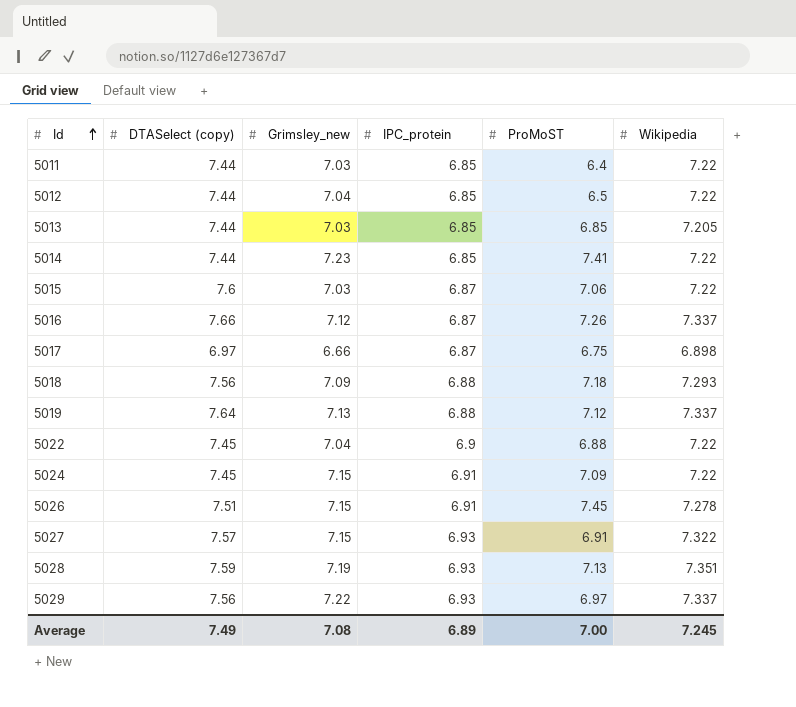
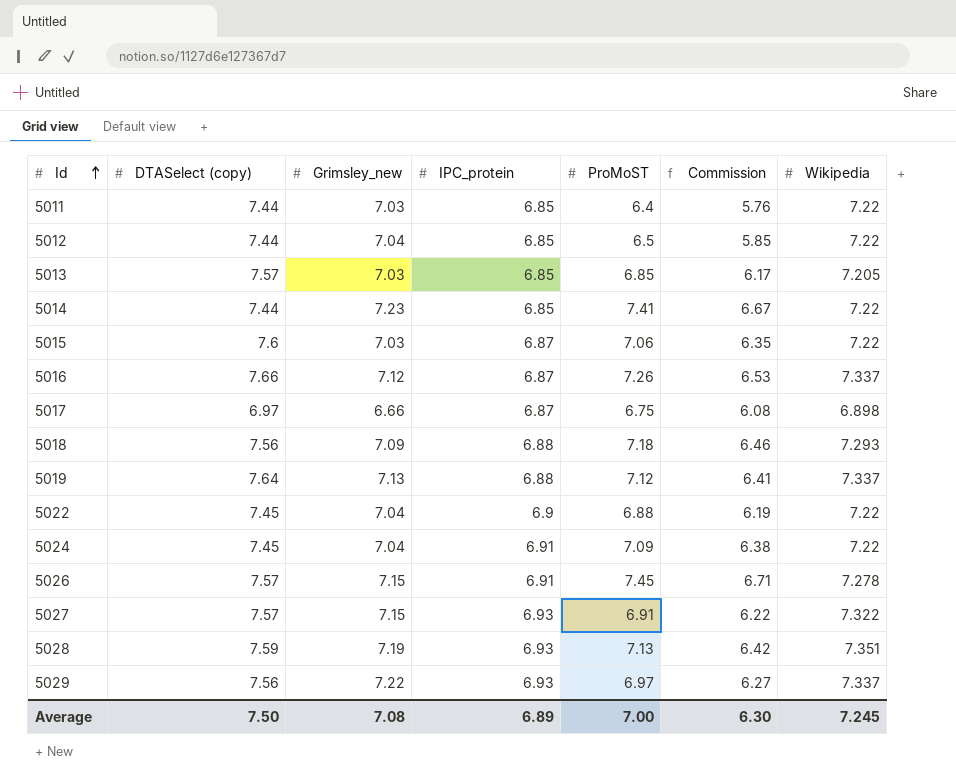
column Commission | formula: none -> [ProMoST] * 0.9
5013 | DTASelect (copy): 7.44 -> 7.57
5024 | Grimsley_new: 7.15 -> 7.04
5026 | DTASelect (copy): 7.51 -> 7.57
Average | DTASelect (copy): 7.49 -> 7.50

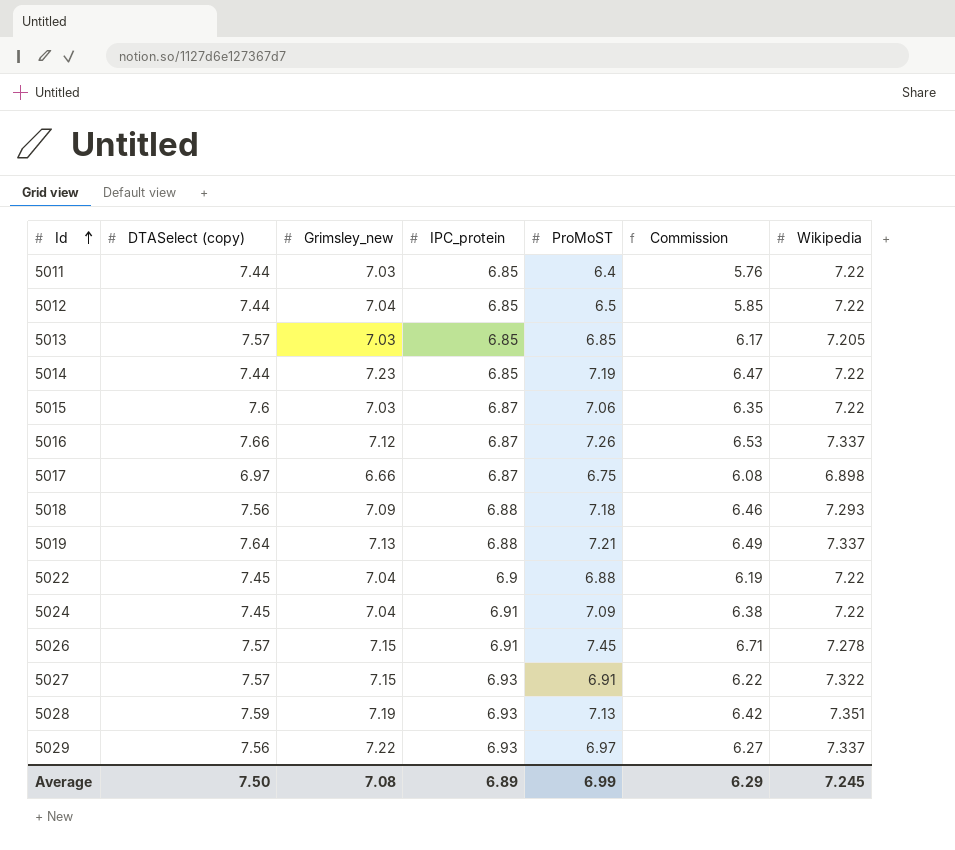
5014 | ProMoST: 7.41 -> 7.19
5014 | Commission: 6.67 -> 6.47
5019 | ProMoST: 7.12 -> 7.21
5019 | Commission: 6.41 -> 6.49
Average | ProMoST: 7.00 -> 6.99
Average | Commission: 6.30 -> 6.29

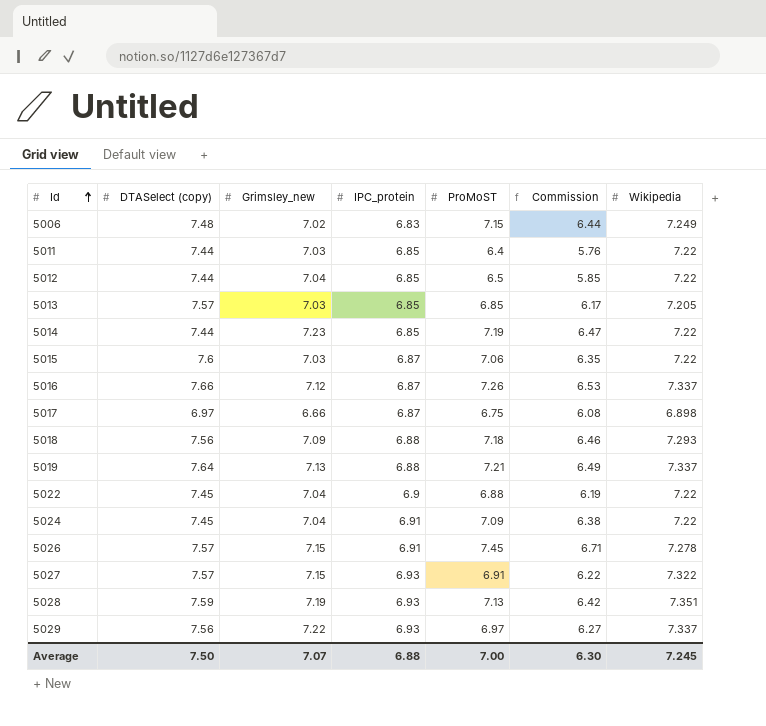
row 5006: none -> 7.48 | 7.02 | 6.83 | 7.15 | 6.44 | 7.249
Average | Grimsley_new: 7.08 -> 7.07
Average | IPC_protein: 6.89 -> 6.88
Average | ProMoST: 6.99 -> 7.00
Average | Commission: 6.29 -> 6.30

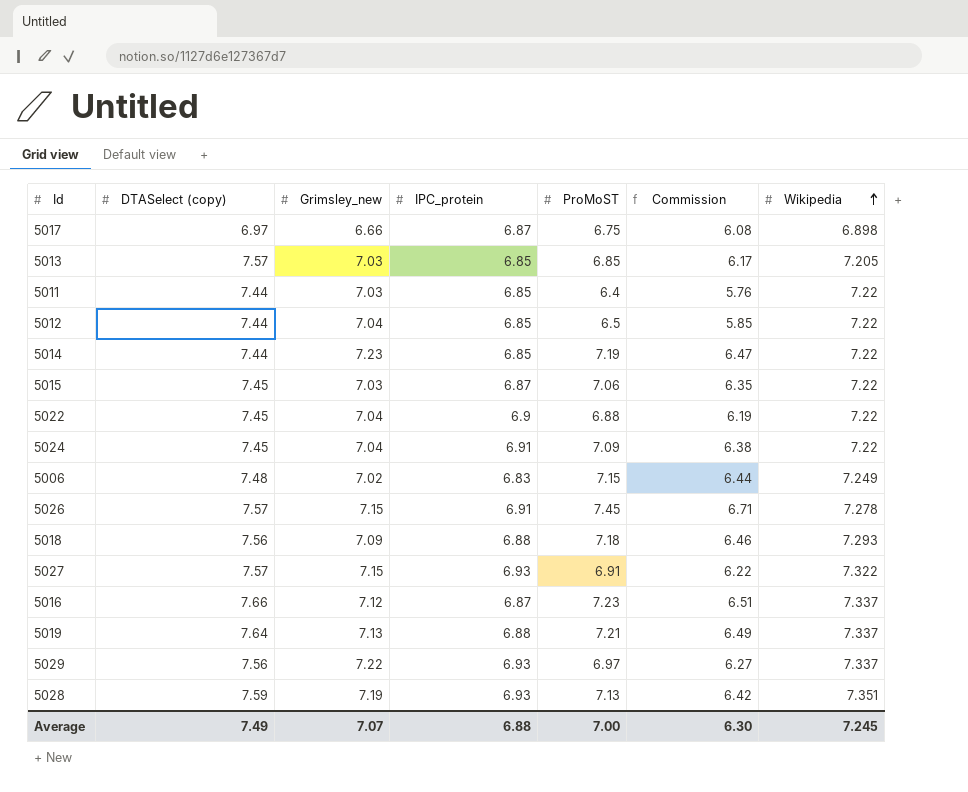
row order: Id ascending -> Wikipedia ascending
5015 | DTASelect (copy): 7.6 -> 7.45
5016 | ProMoST: 7.26 -> 7.23
5016 | Commission: 6.53 -> 6.51
Average | DTASelect (copy): 7.50 -> 7.49

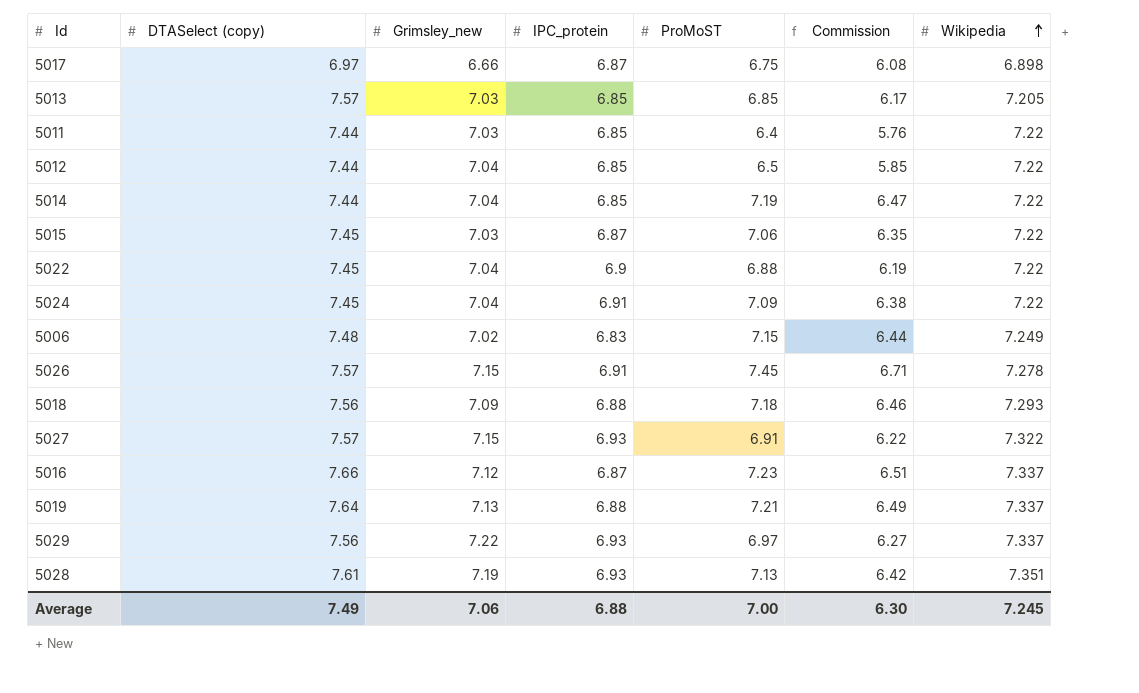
5014 | Grimsley_new: 7.23 -> 7.04
5028 | DTASelect (copy): 7.59 -> 7.61
Average | Grimsley_new: 7.07 -> 7.06

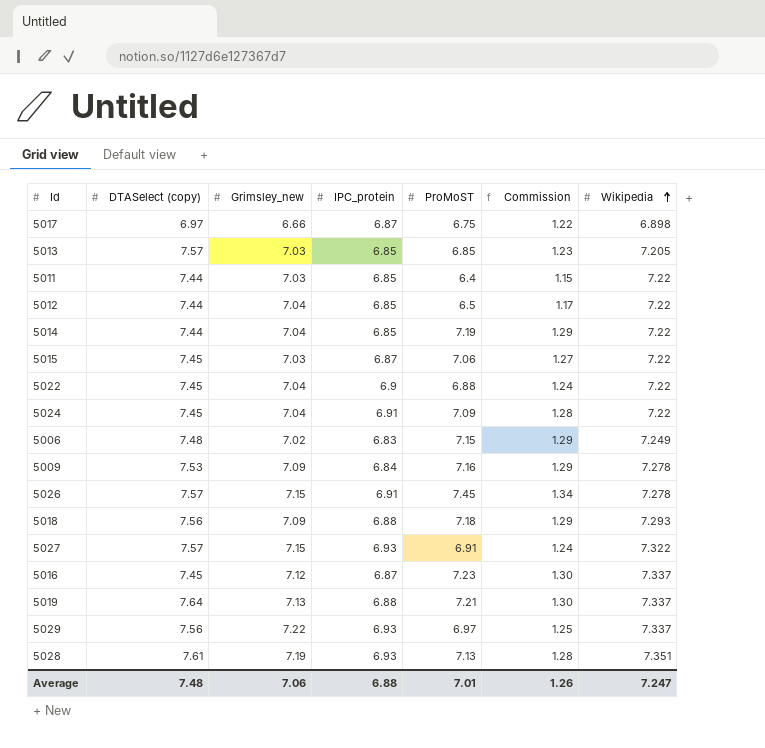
column Commission | formula: [ProMoST] * 0.9 -> [ProMoST] * 0.18
row 5009: none -> 7.53 | 7.09 | 6.84 | 7.16 | 1.29 | 7.278
5016 | DTASelect (copy): 7.66 -> 7.45
Average | DTASelect (copy): 7.49 -> 7.48
Average | ProMoST: 7.00 -> 7.01
Average | Commission: 6.30 -> 1.26
Average | Wikipedia: 7.245 -> 7.247

